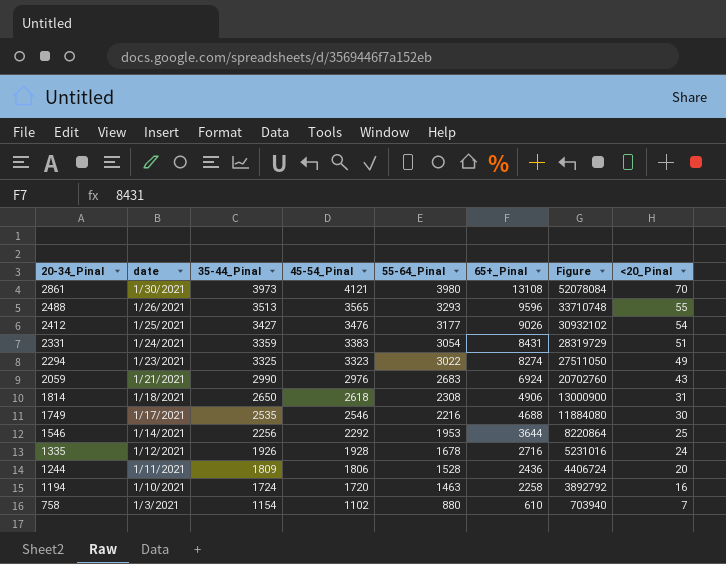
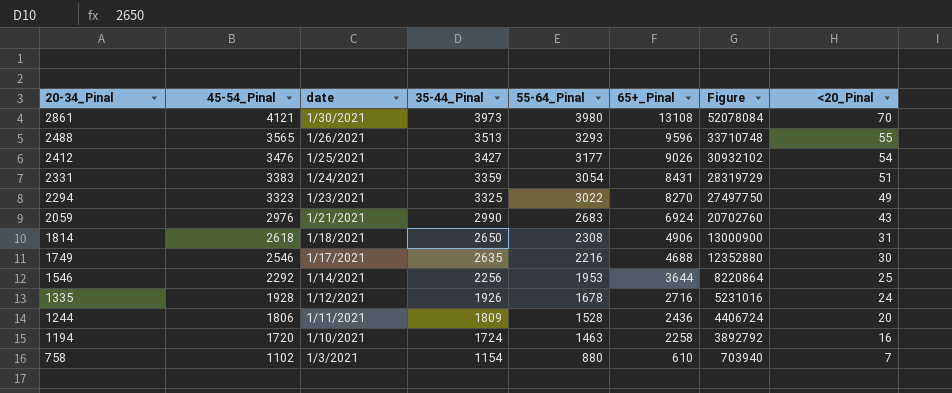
column 45-54_Pinal | position: 4 -> 2
2294 | 65+_Pinal: 8274 -> 8270
2294 | Figure: 27511050 -> 27497750
1749 | 35-44_Pinal: 2535 -> 2635
1749 | Figure: 11884080 -> 12352880

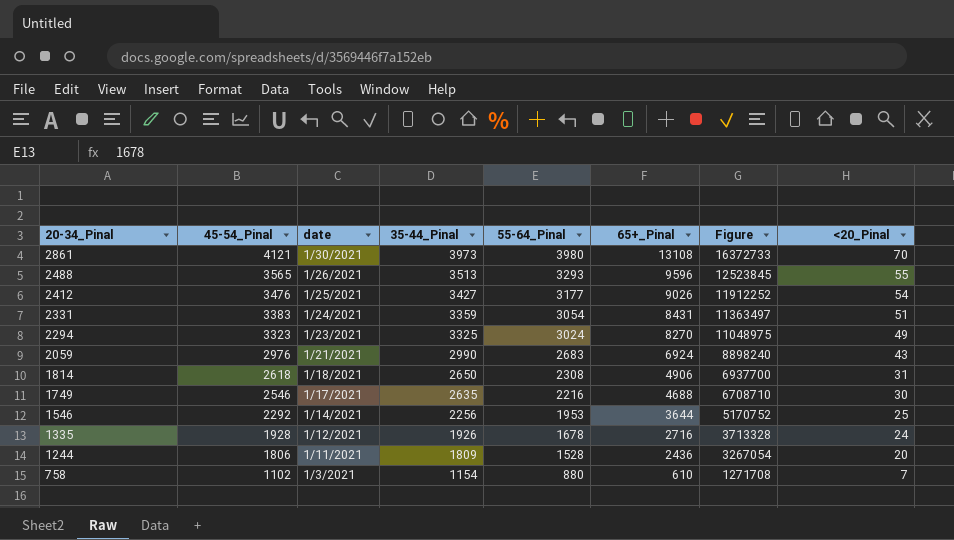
column Figure | formula: [35-44_Pinal] * [65+_Pinal] -> [45-54_Pinal] * [35-44_Pinal]
row 1194: 1720 | 1/10/2021 | 1724 | 1463 | 2258 | 3892792 | 16 -> none
2294 | 55-64_Pinal: 3022 -> 3024

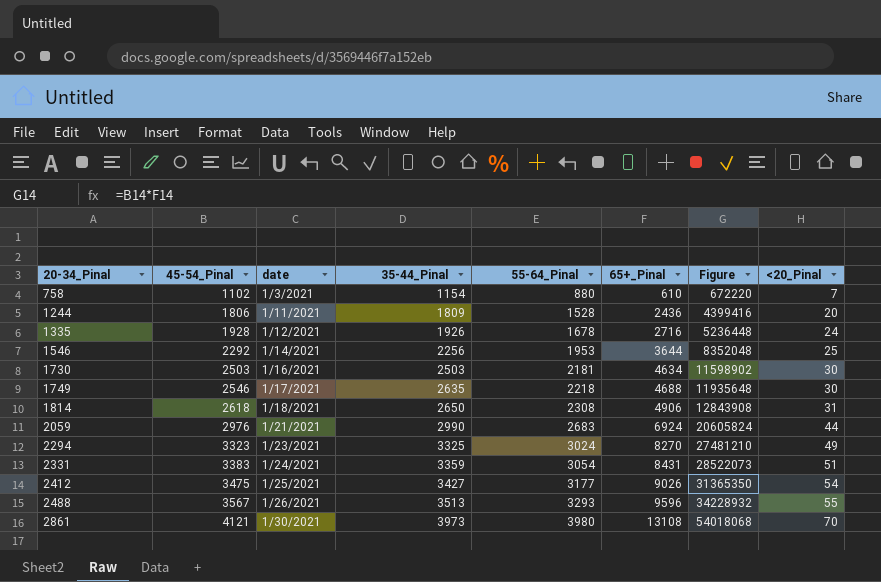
row order: 20-34_Pinal descending -> 20-34_Pinal ascending
column Figure | formula: [45-54_Pinal] * [35-44_Pinal] -> [45-54_Pinal] * [65+_Pinal]
row 1730: none -> 2503 | 1/16/2021 | 2503 | 2181 | 4634 | 11598902 | 30
1749 | 55-64_Pinal: 2216 -> 2218
2059 | <20_Pinal: 43 -> 44
2412 | 45-54_Pinal: 3476 -> 3475
2488 | 45-54_Pinal: 3565 -> 3567

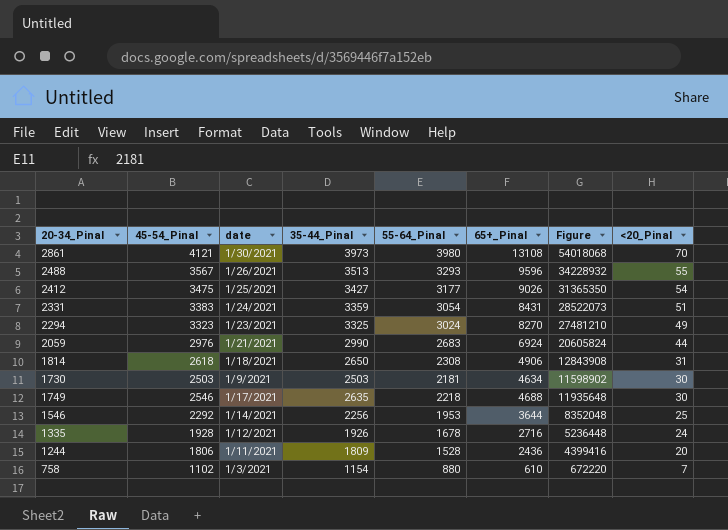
row order: 20-34_Pinal ascending -> <20_Pinal descending
1730 | date: 1/16/2021 -> 1/9/2021

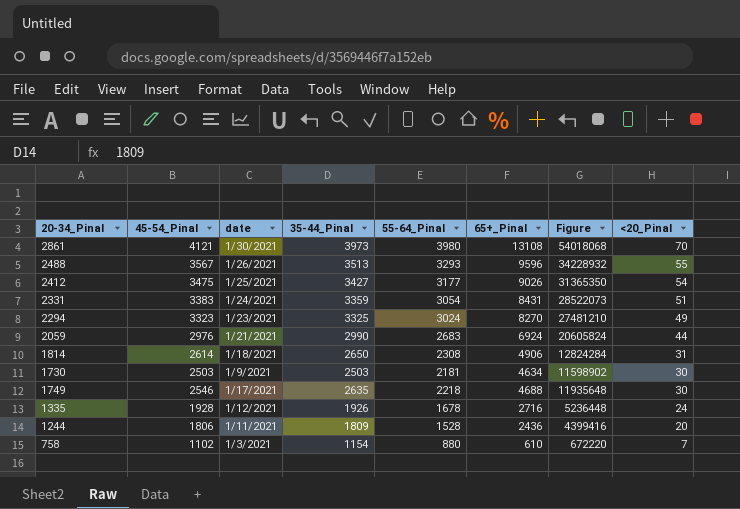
row 1546: 2292 | 1/14/2021 | 2256 | 1953 | 3644 | 8352048 | 25 -> none
1814 | 45-54_Pinal: 2618 -> 2614
1814 | Figure: 12843908 -> 12824284

